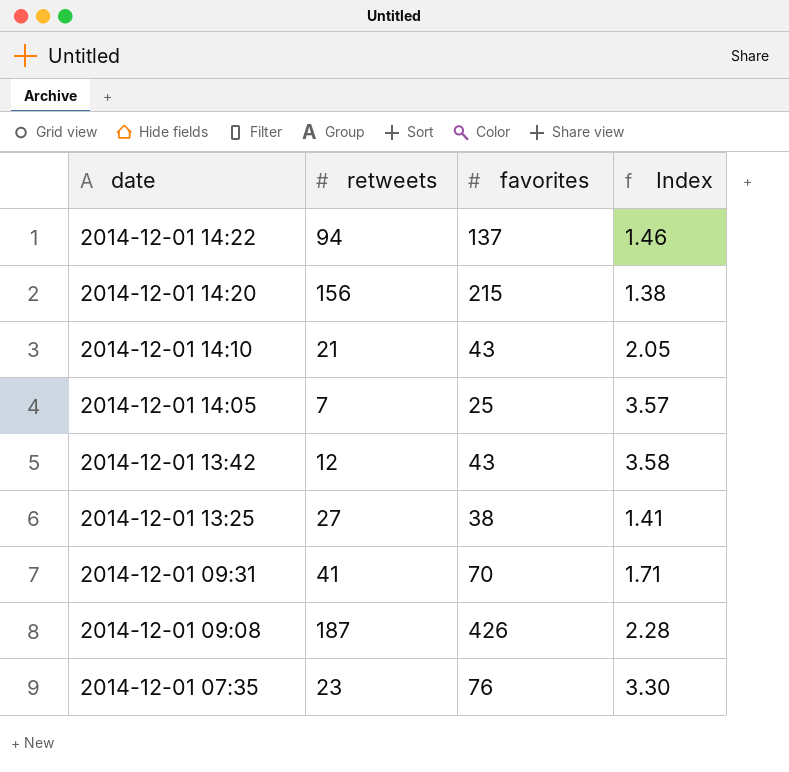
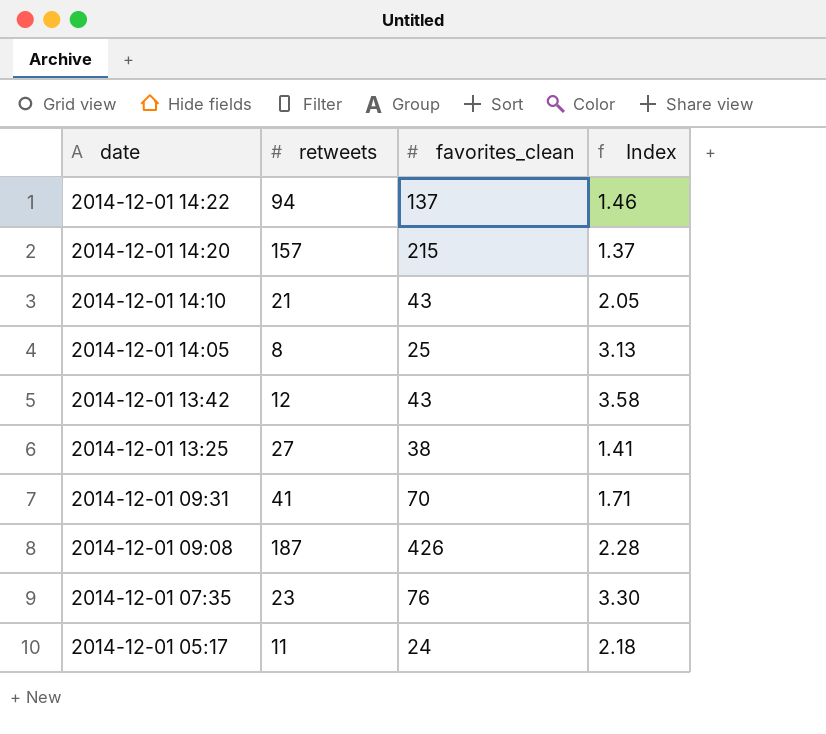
column name: favorites -> favorites_clean
2014-12-01 14:20 | retweets: 156 -> 157
2014-12-01 14:20 | Index: 1.38 -> 1.37
2014-12-01 14:05 | retweets: 7 -> 8
2014-12-01 14:05 | Index: 3.57 -> 3.13
row 2014-12-01 05:17: none -> 11 | 24 | 2.18

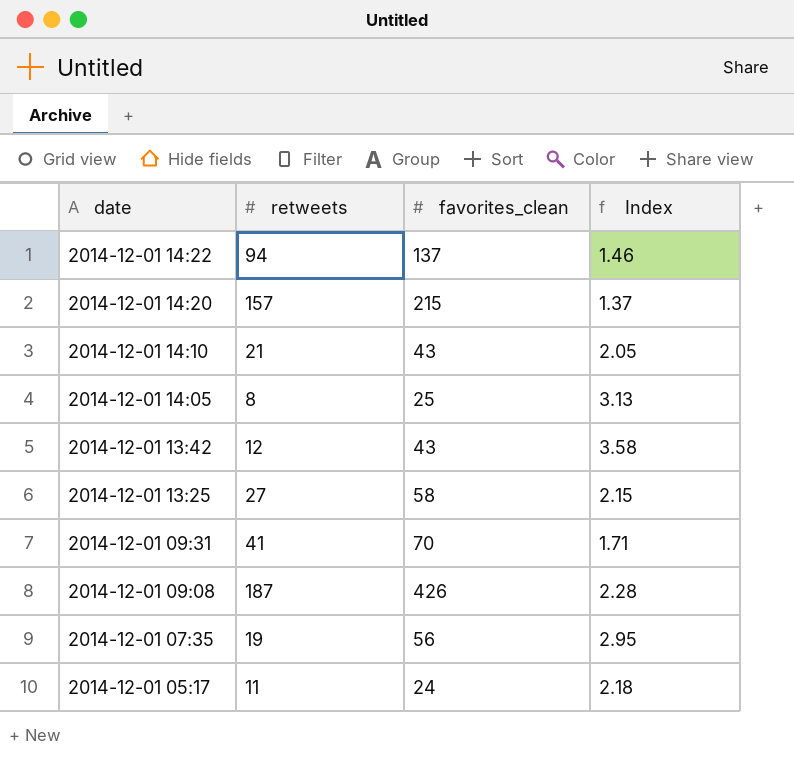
2014-12-01 13:25 | favorites_clean: 38 -> 58
2014-12-01 13:25 | Index: 1.41 -> 2.15
2014-12-01 07:35 | retweets: 23 -> 19
2014-12-01 07:35 | favorites_clean: 76 -> 56
2014-12-01 07:35 | Index: 3.30 -> 2.95

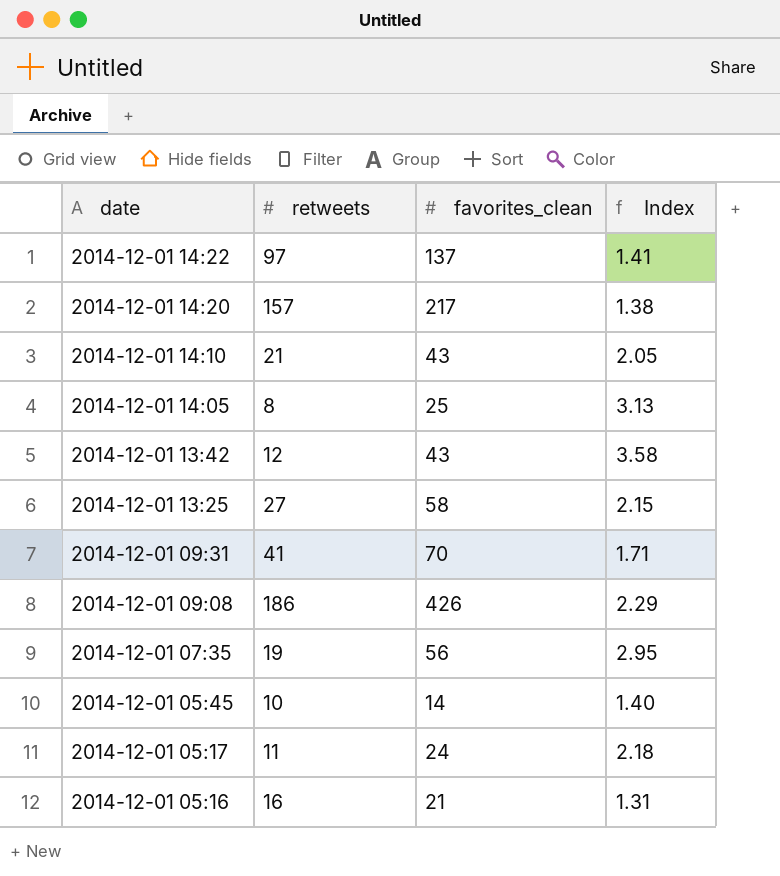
2014-12-01 14:22 | retweets: 94 -> 97
2014-12-01 14:22 | Index: 1.46 -> 1.41
2014-12-01 14:20 | favorites_clean: 215 -> 217
2014-12-01 14:20 | Index: 1.37 -> 1.38
2014-12-01 09:08 | retweets: 187 -> 186
2014-12-01 09:08 | Index: 2.28 -> 2.29
row 2014-12-01 05:45: none -> 10 | 14 | 1.40
row 2014-12-01 05:16: none -> 16 | 21 | 1.31

